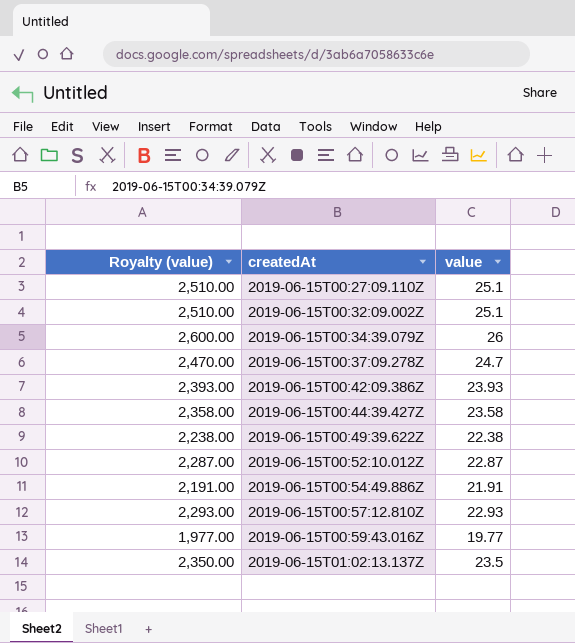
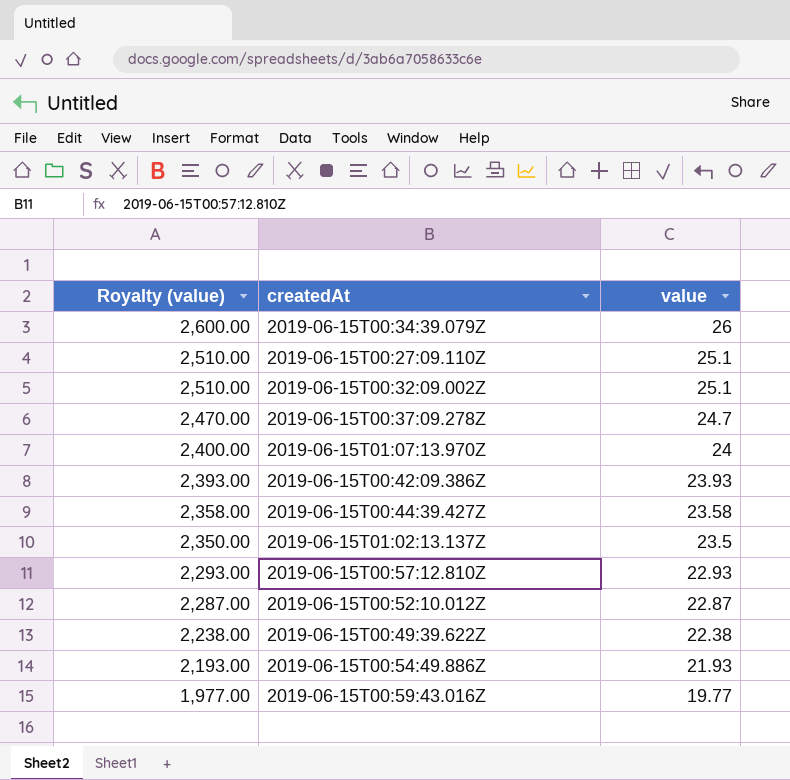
row order: createdAt ascending -> Royalty (value) descending
row 2019-06-15T01:07:13.970Z: none -> 2,400.00 | 24
2019-06-15T00:54:49.886Z | Royalty (value): 2,191.00 -> 2,193.00
2019-06-15T00:54:49.886Z | value: 21.91 -> 21.93

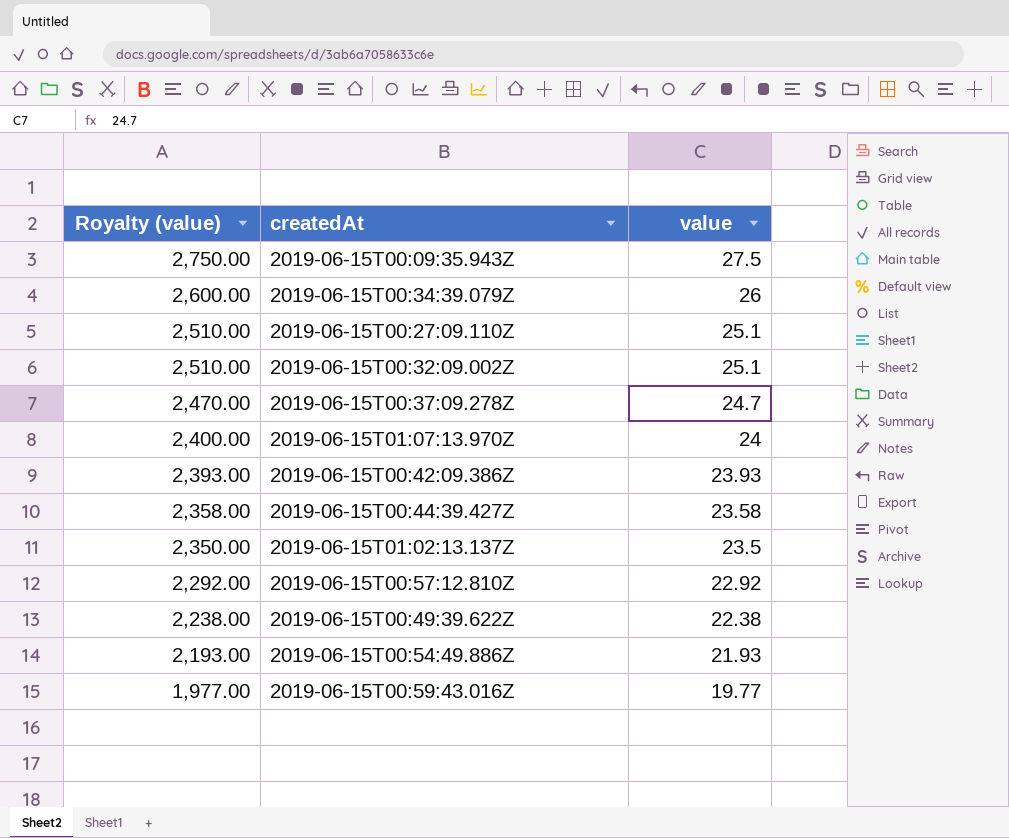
row 2019-06-15T00:52:10.012Z: 2,287.00 | 22.87 -> none
row 2019-06-15T00:09:35.943Z: none -> 2,750.00 | 27.5
2019-06-15T00:57:12.810Z | Royalty (value): 2,293.00 -> 2,292.00
2019-06-15T00:57:12.810Z | value: 22.93 -> 22.92

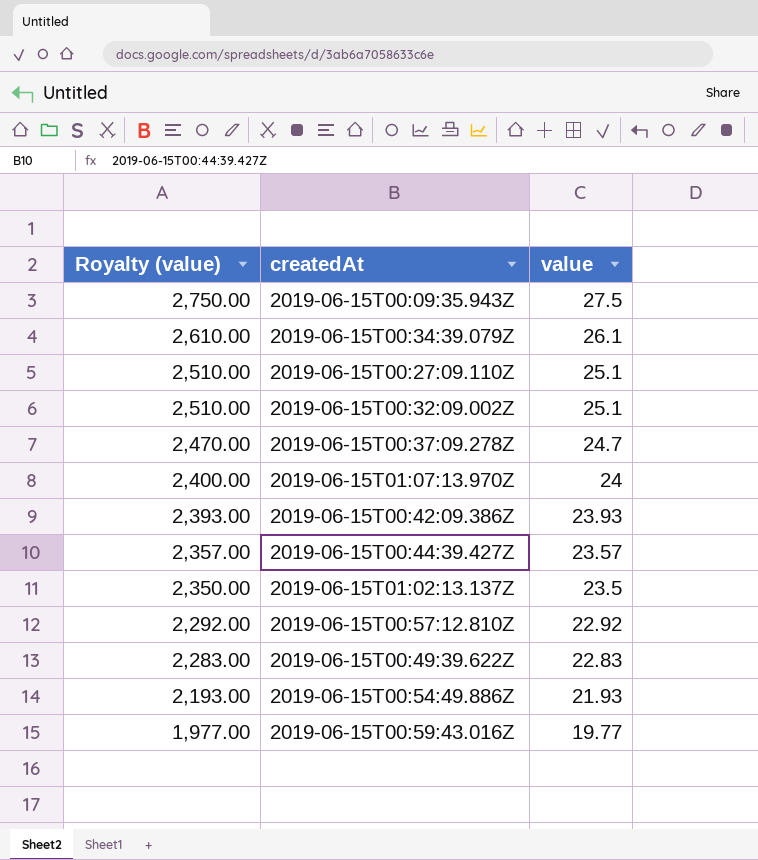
2019-06-15T00:34:39.079Z | Royalty (value): 2,600.00 -> 2,610.00
2019-06-15T00:34:39.079Z | value: 26 -> 26.1
2019-06-15T00:44:39.427Z | Royalty (value): 2,358.00 -> 2,357.00
2019-06-15T00:44:39.427Z | value: 23.58 -> 23.57
2019-06-15T00:49:39.622Z | Royalty (value): 2,238.00 -> 2,283.00
2019-06-15T00:49:39.622Z | value: 22.38 -> 22.83

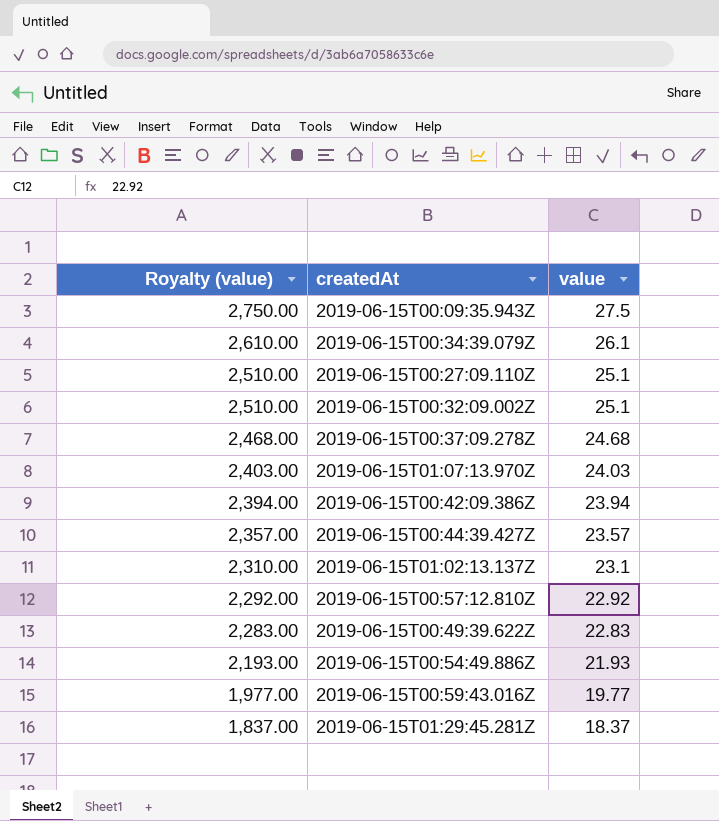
2019-06-15T00:37:09.278Z | Royalty (value): 2,470.00 -> 2,468.00
2019-06-15T00:37:09.278Z | value: 24.7 -> 24.68
2019-06-15T01:07:13.970Z | Royalty (value): 2,400.00 -> 2,403.00
2019-06-15T01:07:13.970Z | value: 24 -> 24.03
2019-06-15T00:42:09.386Z | Royalty (value): 2,393.00 -> 2,394.00
2019-06-15T00:42:09.386Z | value: 23.93 -> 23.94
2019-06-15T01:02:13.137Z | Royalty (value): 2,350.00 -> 2,310.00
2019-06-15T01:02:13.137Z | value: 23.5 -> 23.1
row 2019-06-15T01:29:45.281Z: none -> 1,837.00 | 18.37

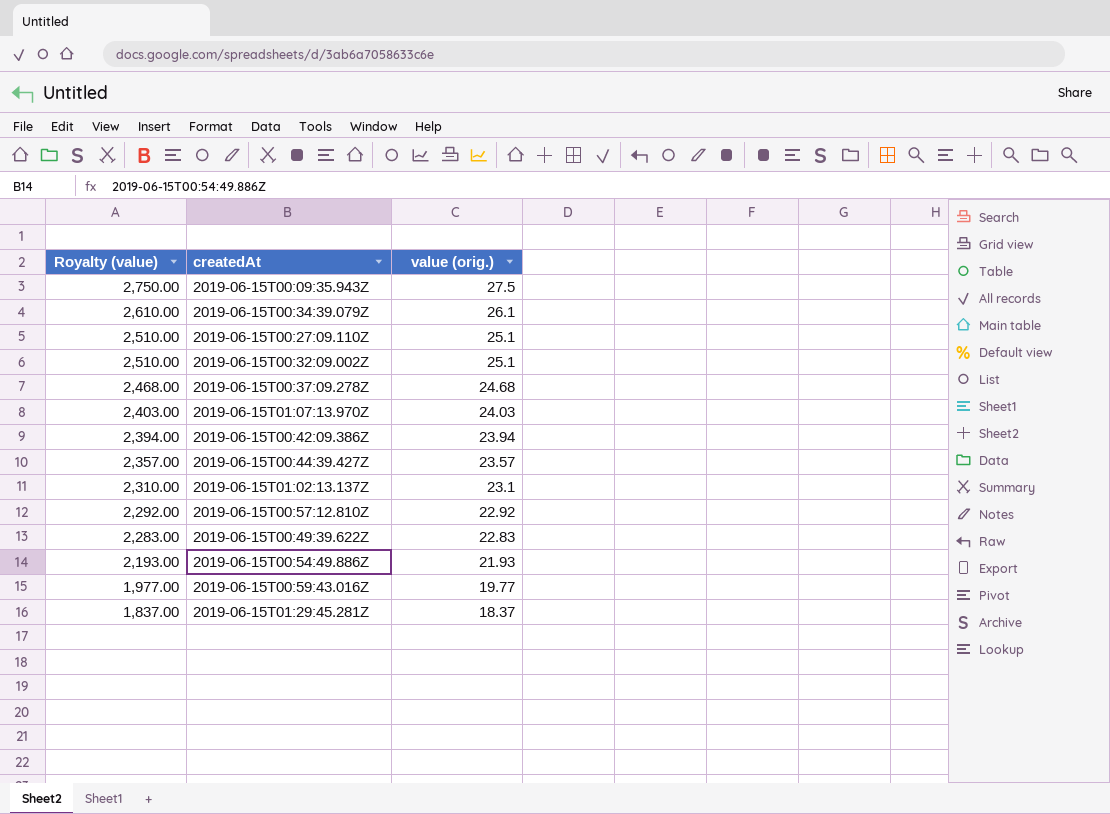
column name: value -> value (orig.)

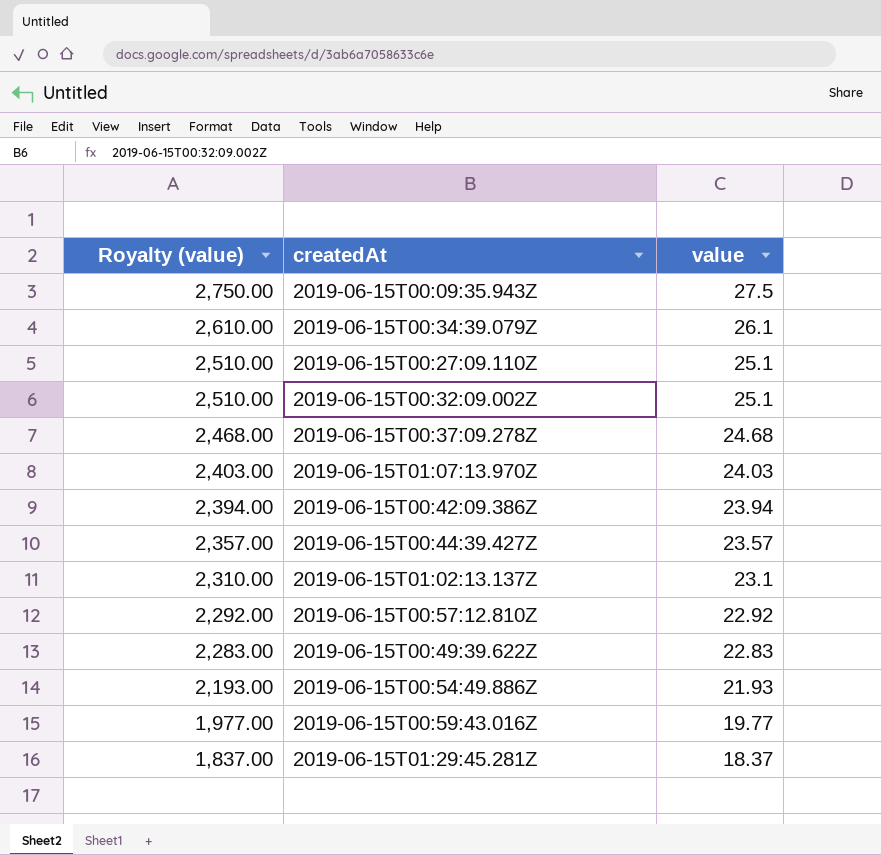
column name: value (orig.) -> value

